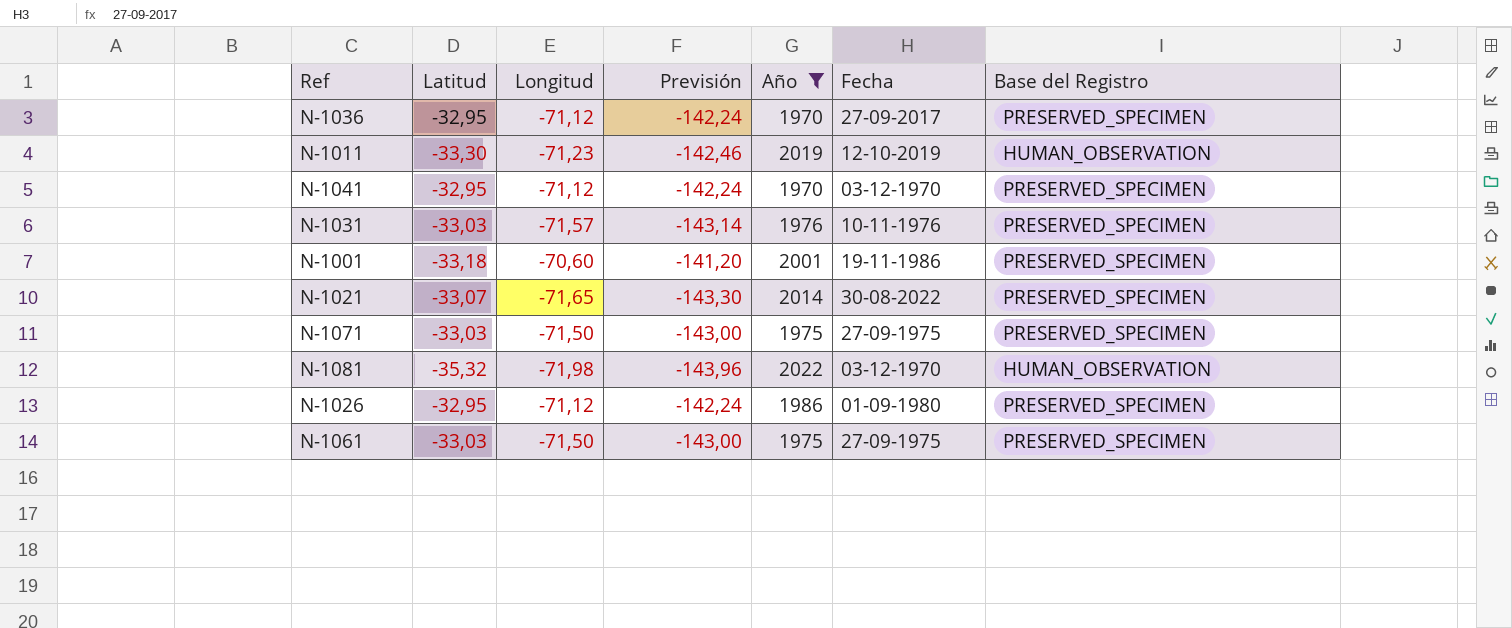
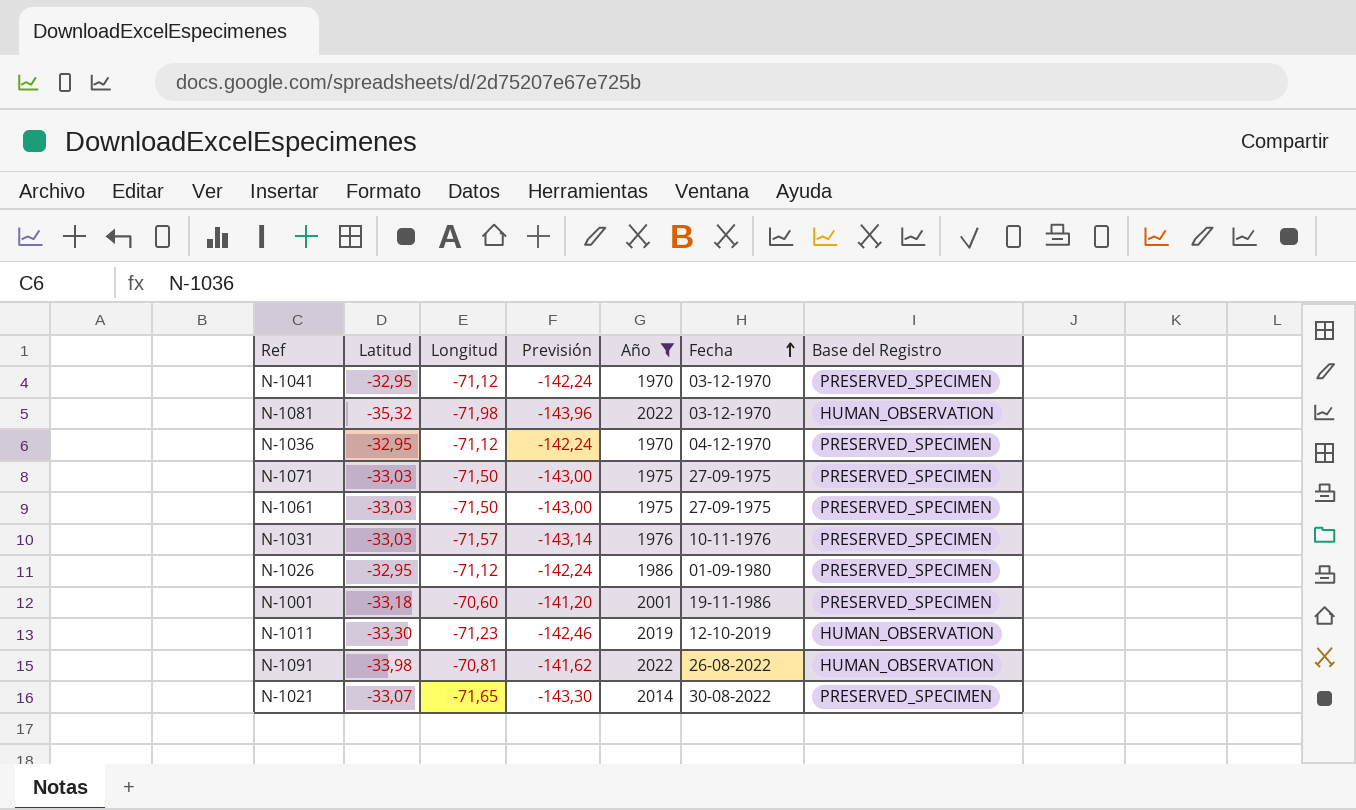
row order: none -> Fecha ascending
N-1036 | Fecha: 27-09-2017 -> 04-12-1970
row N-1091: none -> -33,98 | -70,81 | -141,62 | 2022 | 26-08-2022 | HUMAN_OBSERVATION

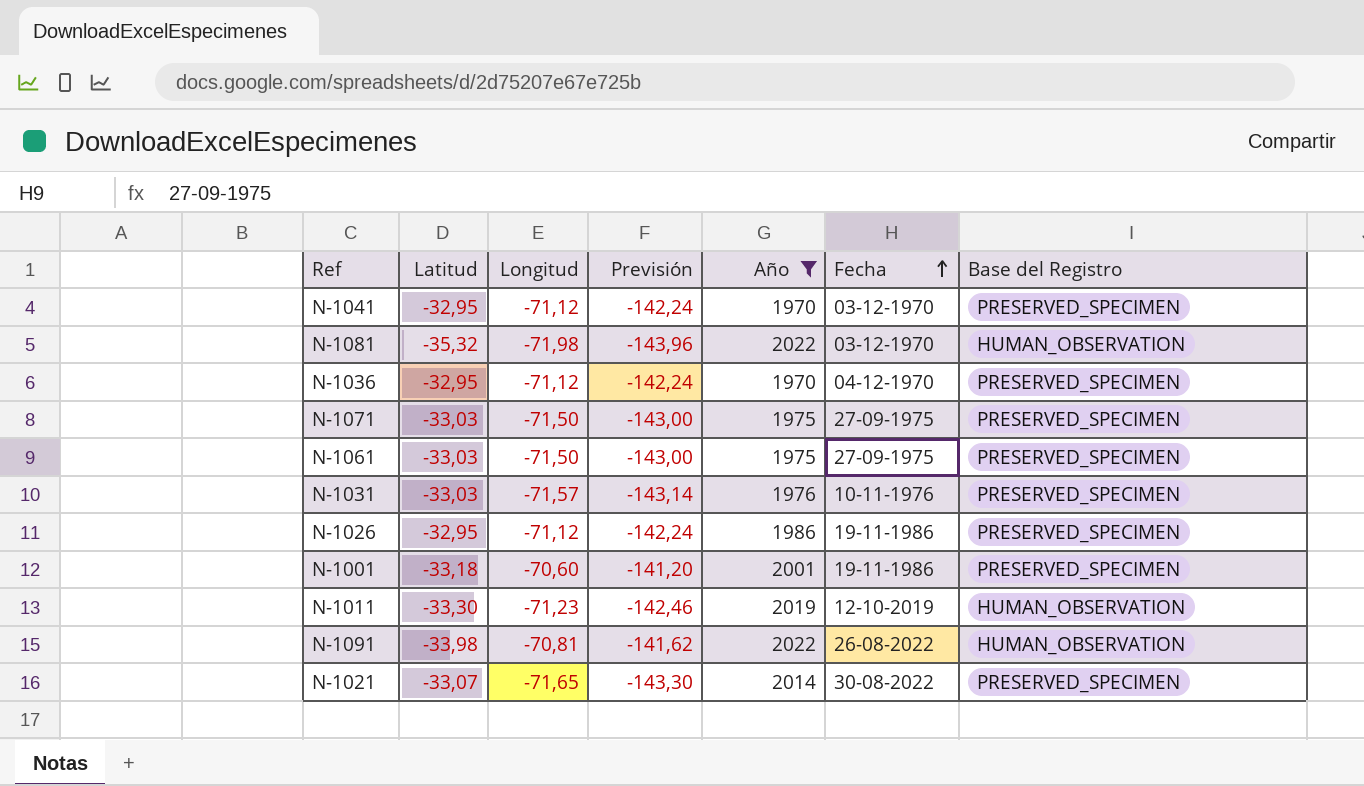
N-1026 | Fecha: 01-09-1980 -> 19-11-1986

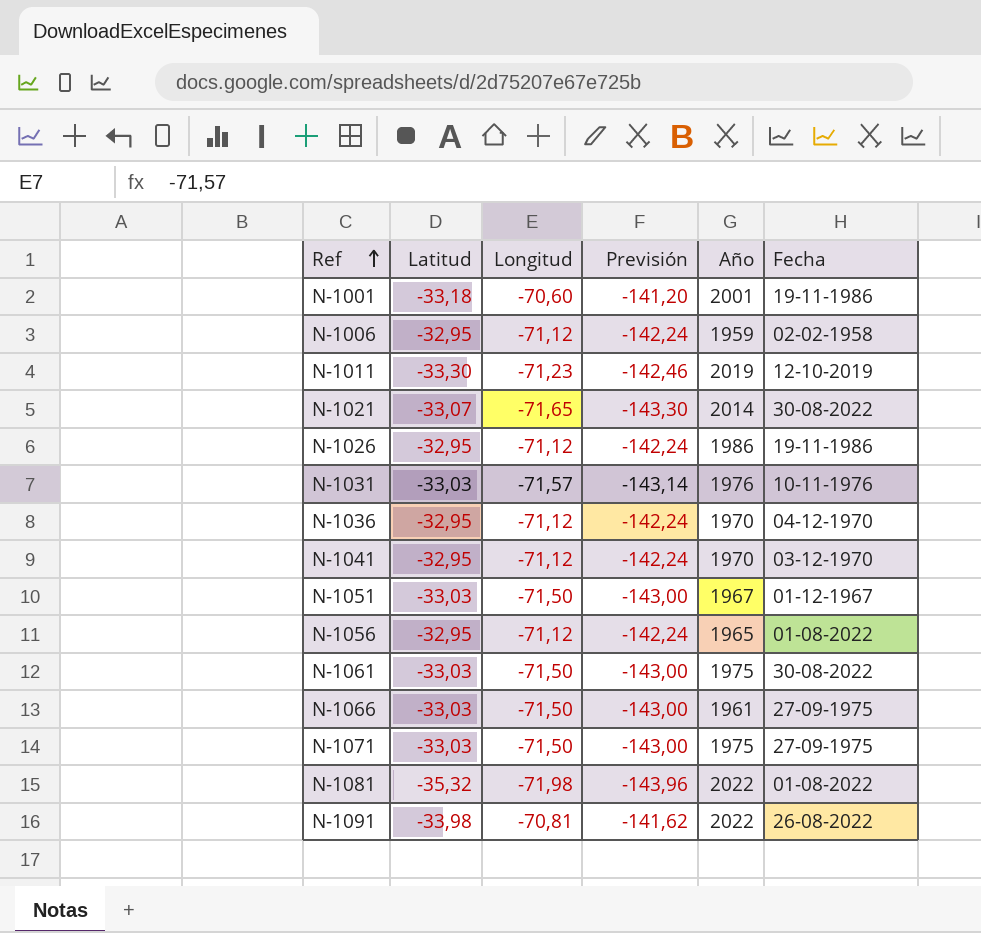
filter: Año >= 1970 -> none
row order: Fecha ascending -> Ref ascending
column Base del Registro | position: 7 -> none
N-1061 | Fecha: 27-09-1975 -> 30-08-2022
N-1081 | Fecha: 03-12-1970 -> 01-08-2022

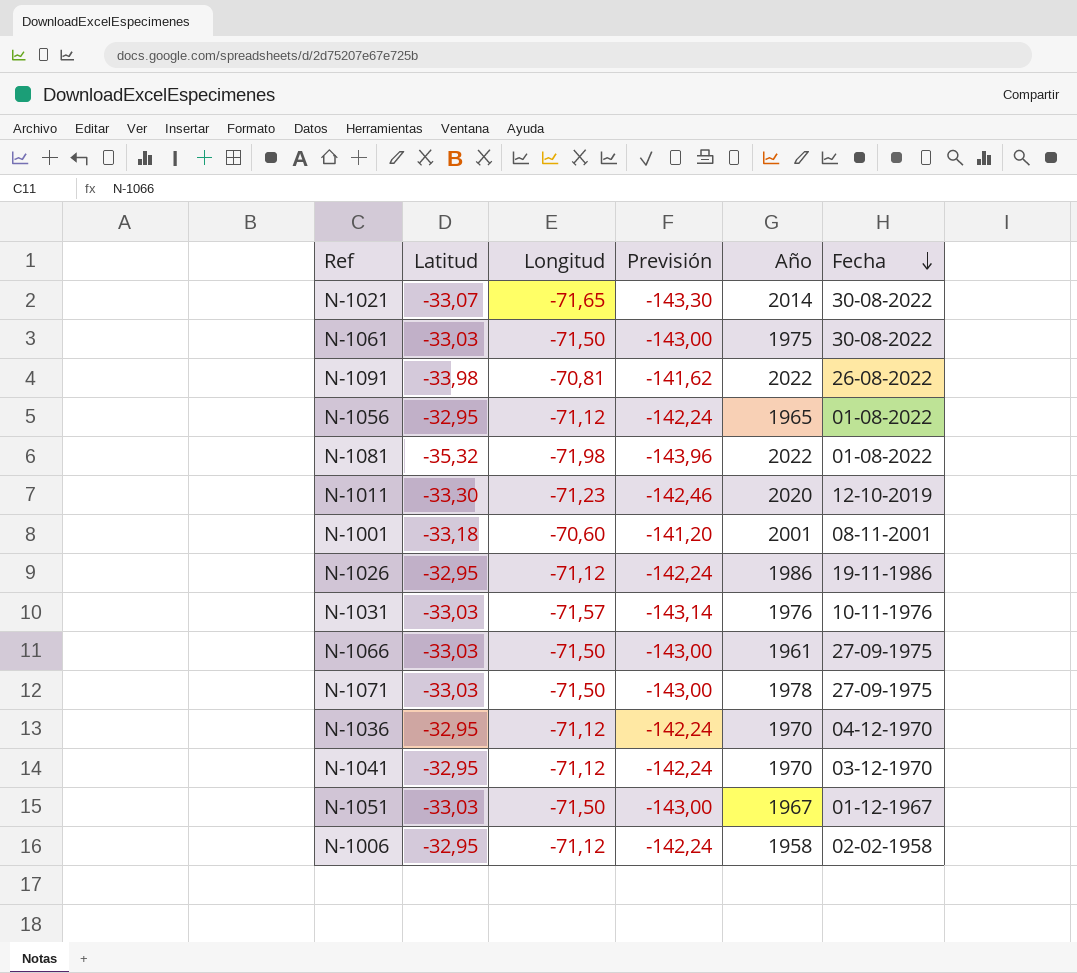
row order: Ref ascending -> Fecha descending
N-1011 | Año: 2019 -> 2020
N-1001 | Fecha: 19-11-1986 -> 08-11-2001
N-1071 | Año: 1975 -> 1978
N-1006 | Año: 1959 -> 1958

